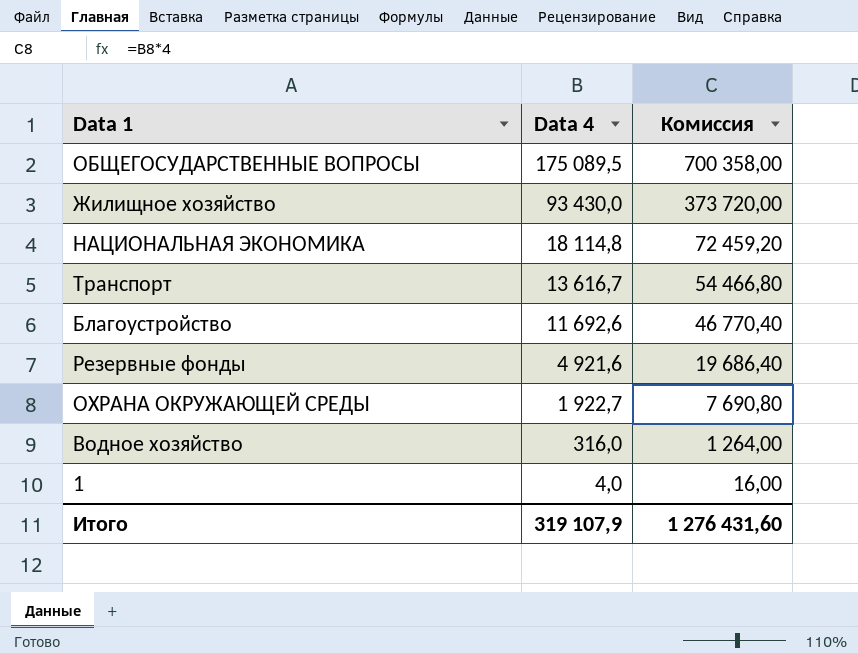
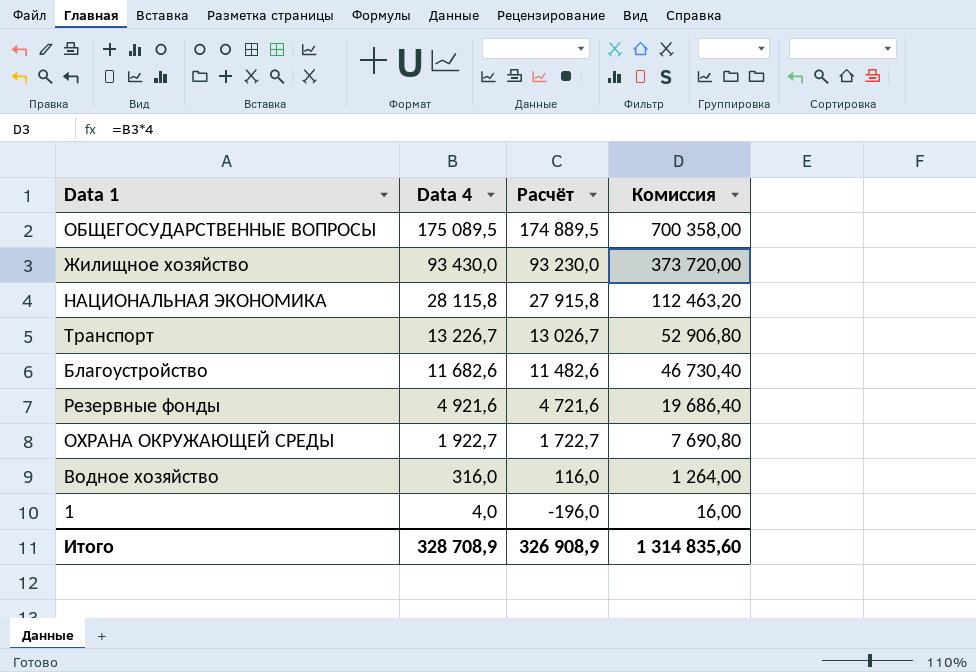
column Расчёт | formula: none -> [Data 4] - 200
НАЦИОНАЛЬНАЯ ЭКОНОМИКА | Data 4: 18 114,8 -> 28 115,8
НАЦИОНАЛЬНАЯ ЭКОНОМИКА | Комиссия: 72 459,20 -> 112 463,20
Транспорт | Data 4: 13 616,7 -> 13 226,7
Транспорт | Комиссия: 54 466,80 -> 52 906,80
Благоустройство | Data 4: 11 692,6 -> 11 682,6
Благоустройство | Комиссия: 46 770,40 -> 46 730,40
Итого | Data 4: 319 107,9 -> 328 708,9
Итого | Комиссия: 1 276 431,60 -> 1 314 835,60

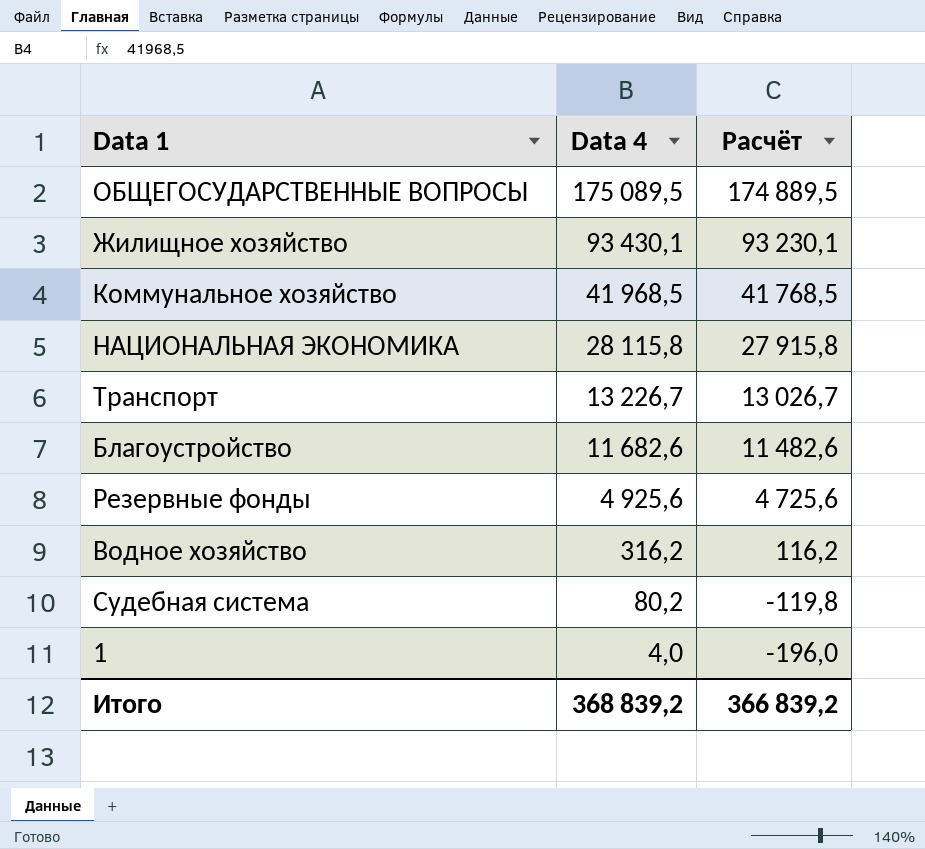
column Комиссия | formula: [Data 4] * 4 -> none
row ОХРАНА ОКРУЖАЮЩЕЙ СРЕДЫ: 1 922,7 | 1 722,7 | 7 690,80 -> none
Жилищное хозяйство | Data 4: 93 430,0 -> 93 430,1
Жилищное хозяйство | Расчёт: 93 230,0 -> 93 230,1
row Коммунальное хозяйство: none -> 41 968,5 | 41 768,5
Резервные фонды | Data 4: 4 921,6 -> 4 925,6
Резервные фонды | Расчёт: 4 721,6 -> 4 725,6
Водное хозяйство | Data 4: 316,0 -> 316,2
Водное хозяйство | Расчёт: 116,0 -> 116,2
row Судебная система: none -> 80,2 | -119,8
Итого | Data 4: 328 708,9 -> 368 839,2
Итого | Расчёт: 326 908,9 -> 366 839,2

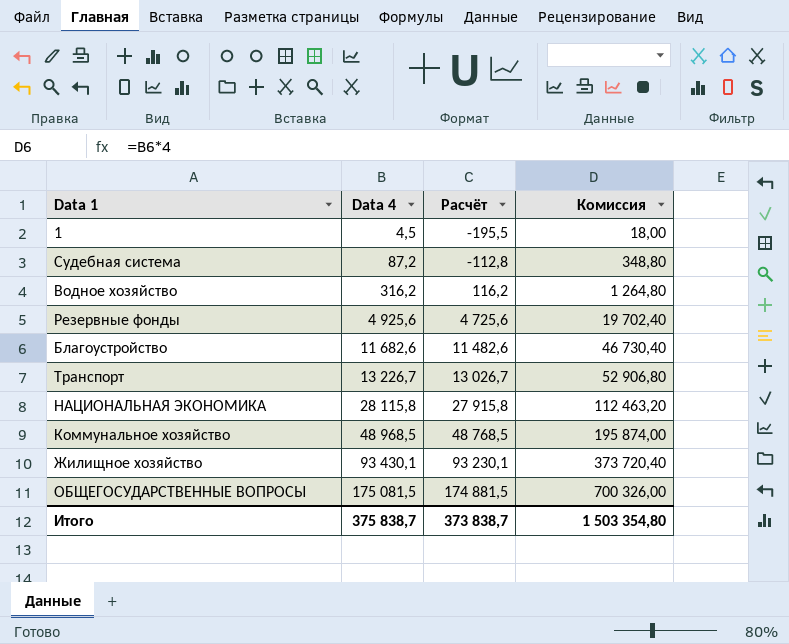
row order: Data 4 descending -> Data 4 ascending
column Комиссия | formula: none -> [Data 4] * 4
1 | Data 4: 4,0 -> 4,5
1 | Расчёт: -196,0 -> -195,5
Судебная система | Data 4: 80,2 -> 87,2
Судебная система | Расчёт: -119,8 -> -112,8
Коммунальное хозяйство | Data 4: 41 968,5 -> 48 968,5
Коммунальное хозяйство | Расчёт: 41 768,5 -> 48 768,5
ОБЩЕГОСУДАРСТВЕННЫЕ ВОПРОСЫ | Data 4: 175 089,5 -> 175 081,5
ОБЩЕГОСУДАРСТВЕННЫЕ ВОПРОСЫ | Расчёт: 174 889,5 -> 174 881,5
Итого | Data 4: 368 839,2 -> 375 838,7
Итого | Расчёт: 366 839,2 -> 373 838,7

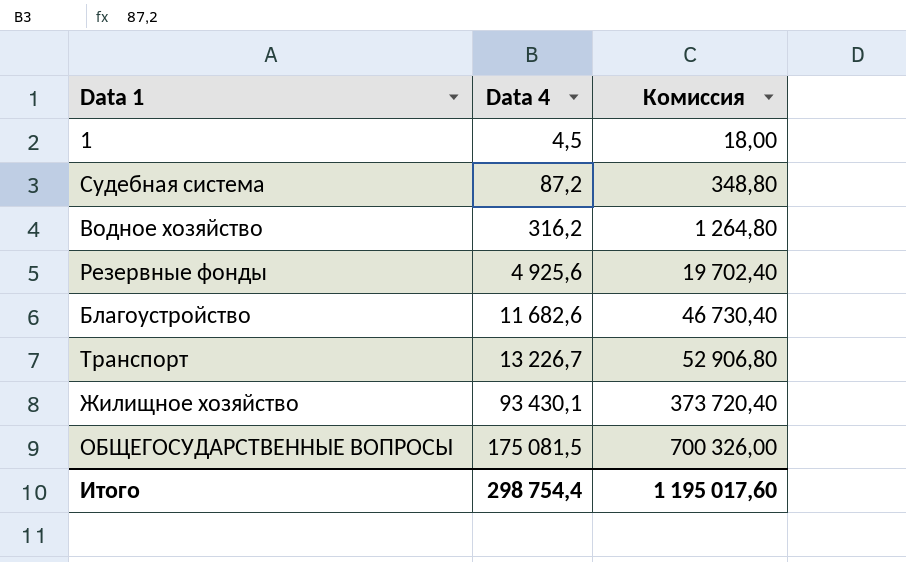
column Расчёт | formula: [Data 4] - 200 -> none
row НАЦИОНАЛЬНАЯ ЭКОНОМИКА: 28 115,8 | 27 915,8 | 112 463,20 -> none
row Коммунальное хозяйство: 48 968,5 | 48 768,5 | 195 874,00 -> none
Итого | Data 4: 375 838,7 -> 298 754,4
Итого | Комиссия: 1 503 354,80 -> 1 195 017,60

